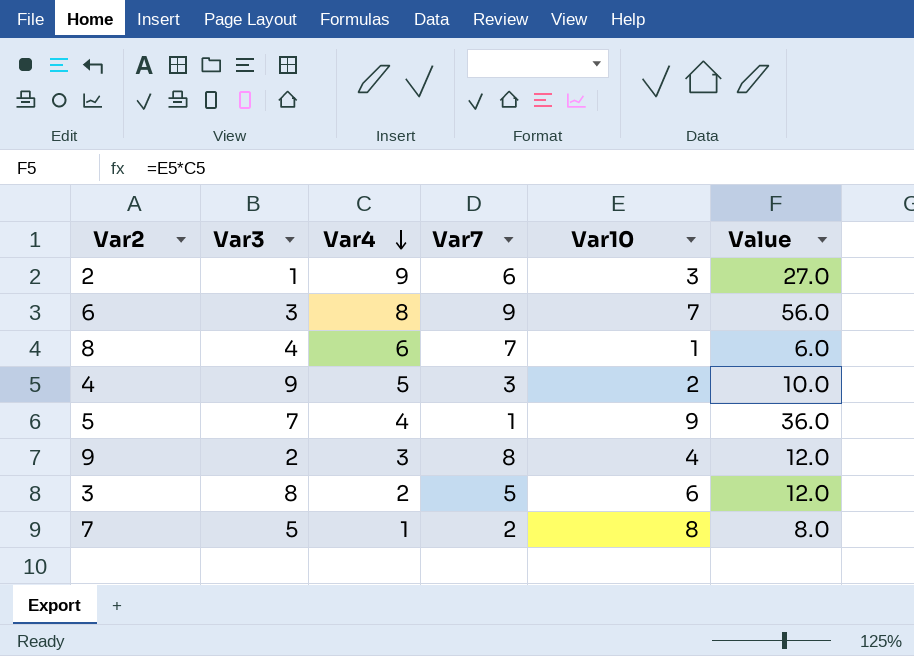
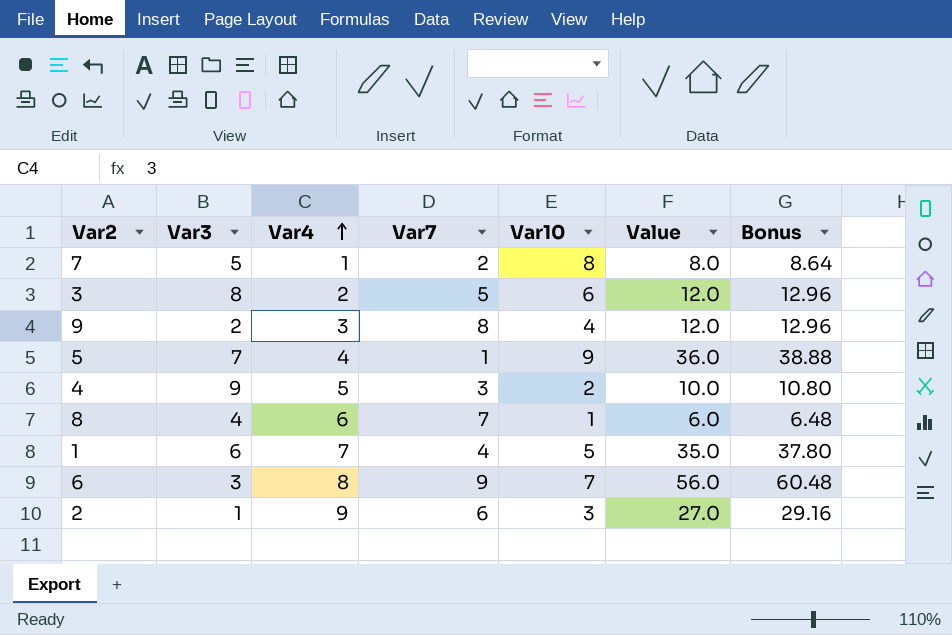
row order: Var4 descending -> Var4 ascending
column Bonus | formula: none -> [Value] * 1.08
row 1: none -> 6 | 7 | 4 | 5 | 35.0 | 37.80

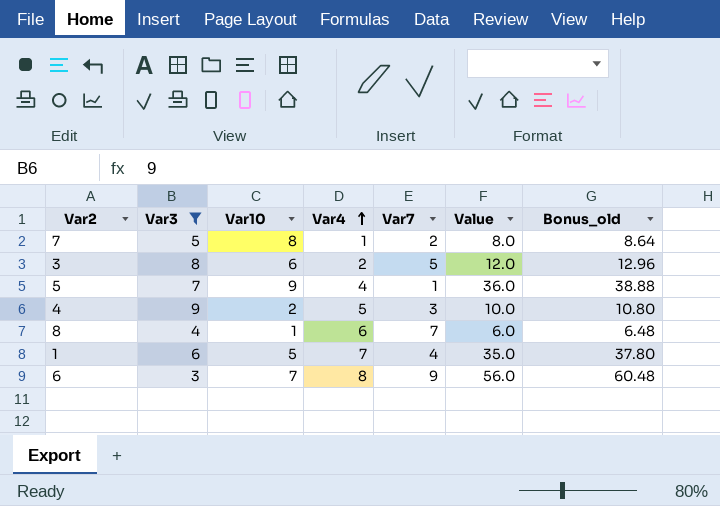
filter: none -> Var3 >= 3
column Var10 | position: 5 -> 3
column name: Bonus -> Bonus_old

